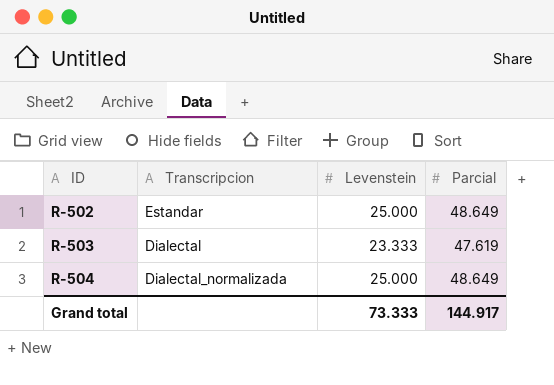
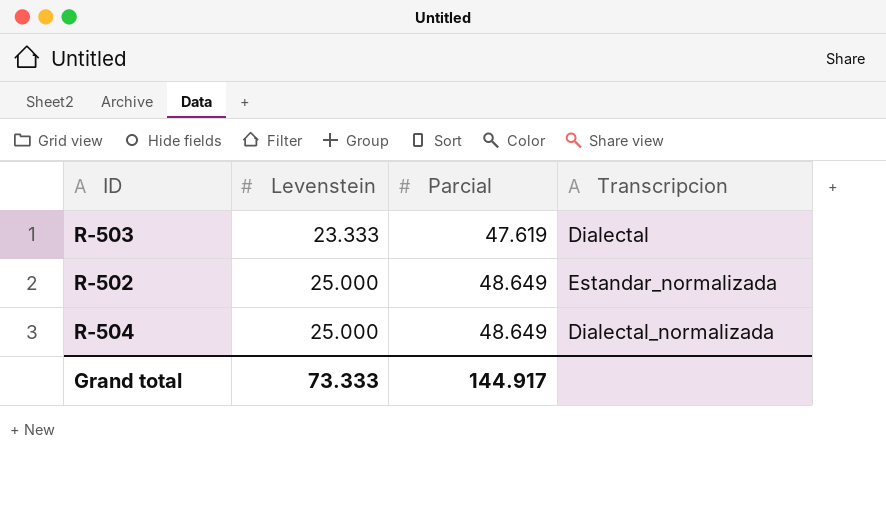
row order: ID ascending -> Levenstein ascending
column Transcripcion | position: 2 -> 4
R-502 | Transcripcion: Estandar -> Estandar_normalizada

